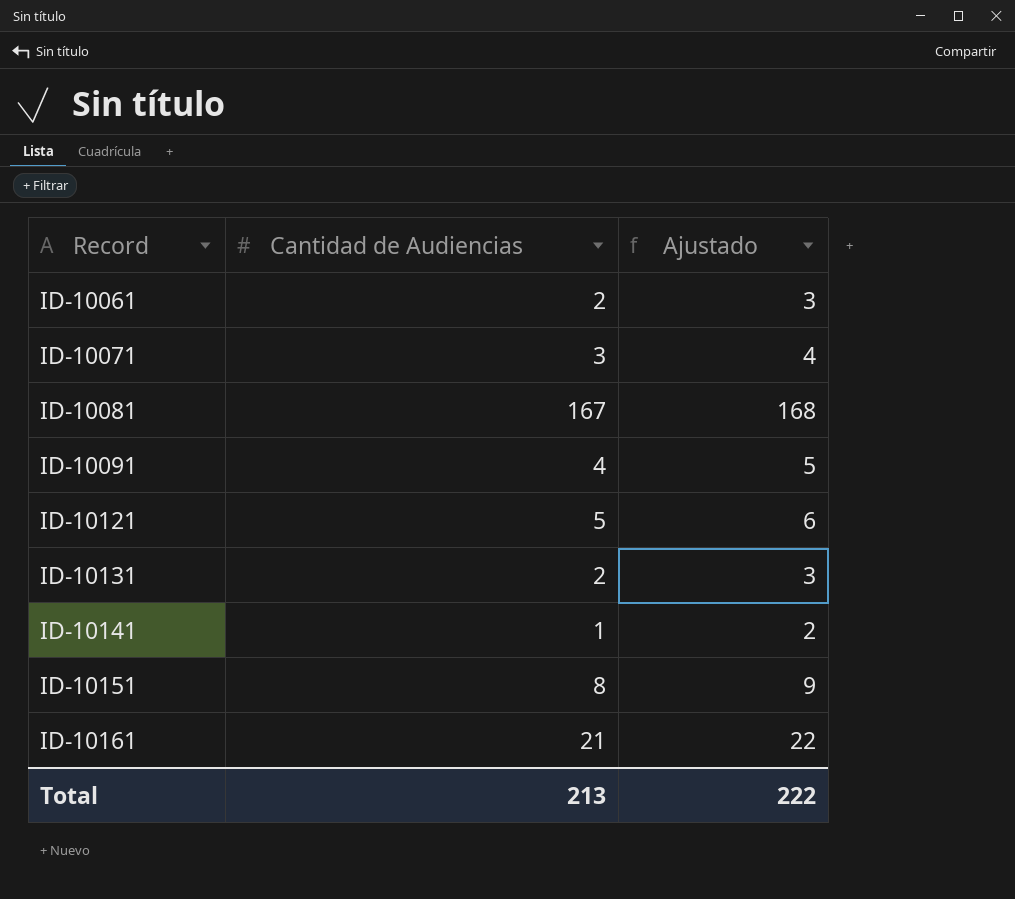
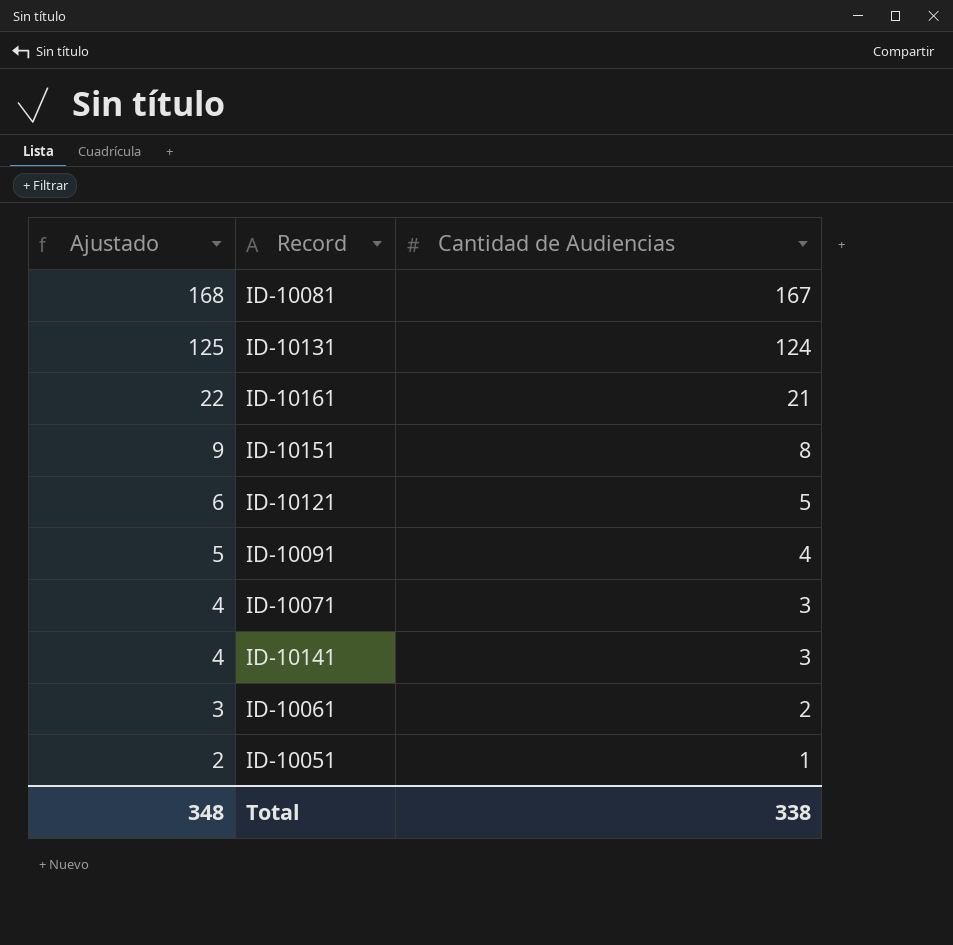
row order: Record ascending -> Ajustado descending
column Ajustado | position: 3 -> 1
ID-10131 | Ajustado: 3 -> 125
ID-10131 | Cantidad de Audiencias: 2 -> 124
ID-10141 | Ajustado: 2 -> 4
ID-10141 | Cantidad de Audiencias: 1 -> 3
row ID-10051: none -> 2 | 1
Total | Ajustado: 222 -> 348
Total | Cantidad de Audiencias: 213 -> 338

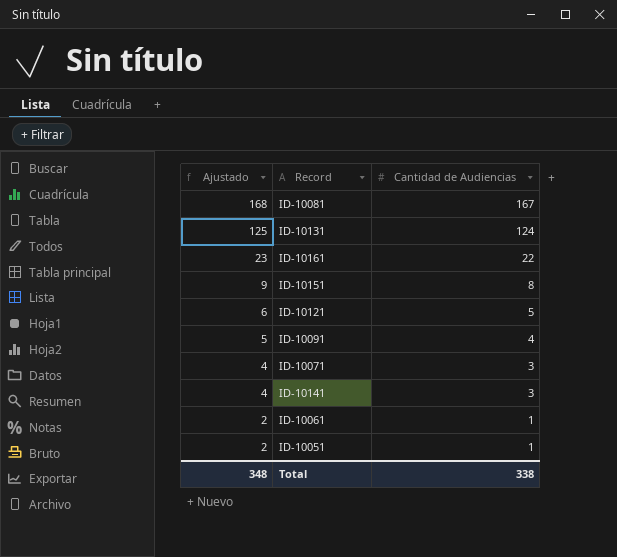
ID-10161 | Ajustado: 22 -> 23
ID-10161 | Cantidad de Audiencias: 21 -> 22
ID-10061 | Ajustado: 3 -> 2
ID-10061 | Cantidad de Audiencias: 2 -> 1

